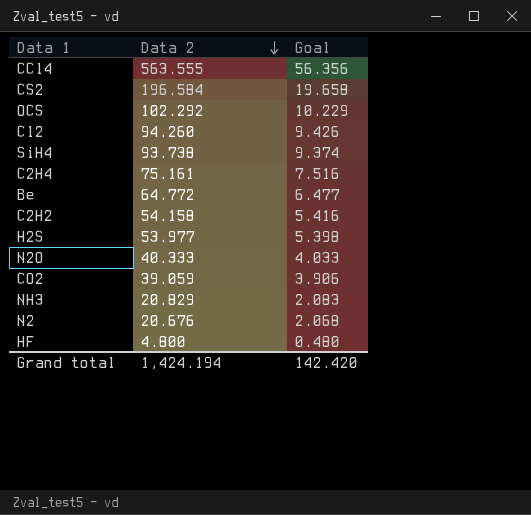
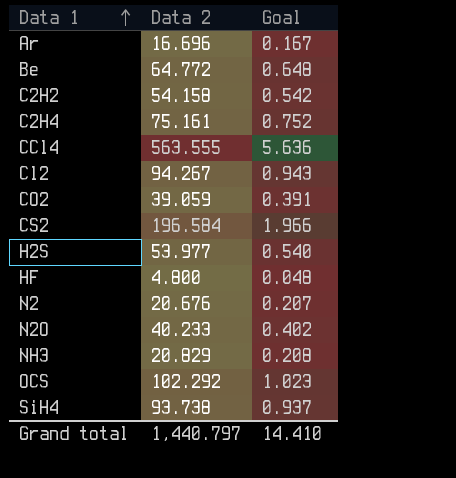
row order: Data 2 descending -> Data 1 ascending
column Goal | formula: [Data 2] * 0.1 -> [Data 2] * 0.01
row Ar: none -> 16.696 | 0.167
Cl2 | Data 2: 94.260 -> 94.267
N2O | Data 2: 40.333 -> 40.233
Grand total | Data 2: 1,424.194 -> 1,440.797
Grand total | Goal: 142.420 -> 14.410

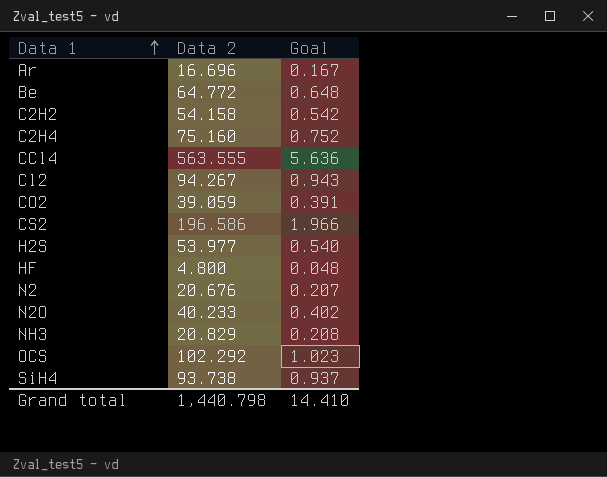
C2H4 | Data 2: 75.161 -> 75.160
CS2 | Data 2: 196.584 -> 196.586
Grand total | Data 2: 1,440.797 -> 1,440.798

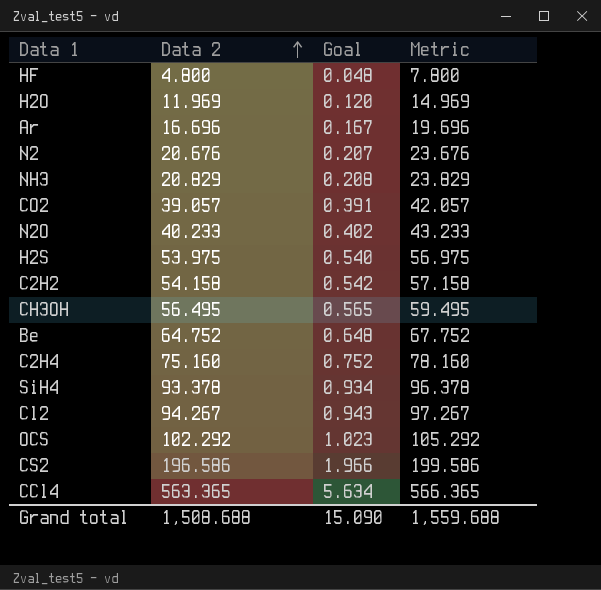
row order: Data 1 ascending -> Data 2 ascending
column Metric | formula: none -> [Data 2] + 3
row H2O: none -> 11.969 | 0.120 | 14.969
CO2 | Data 2: 39.059 -> 39.057
H2S | Data 2: 53.977 -> 53.975
row CH3OH: none -> 56.495 | 0.565 | 59.495
Be | Data 2: 64.772 -> 64.752
SiH4 | Data 2: 93.738 -> 93.378
SiH4 | Goal: 0.937 -> 0.934
CCl4 | Data 2: 563.555 -> 563.365
CCl4 | Goal: 5.636 -> 5.634
Grand total | Data 2: 1,440.798 -> 1,508.688
Grand total | Goal: 14.410 -> 15.090

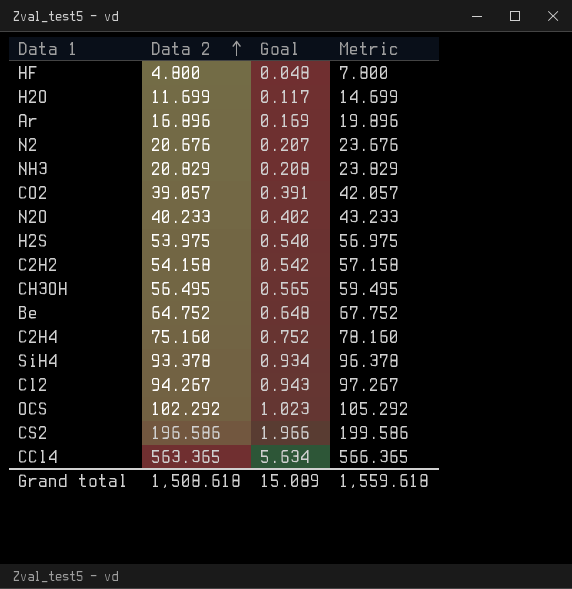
H2O | Data 2: 11.969 -> 11.699
H2O | Goal: 0.120 -> 0.117
H2O | Metric: 14.969 -> 14.699
Ar | Data 2: 16.696 -> 16.896
Ar | Goal: 0.167 -> 0.169
Ar | Metric: 19.696 -> 19.896
Grand total | Data 2: 1,508.688 -> 1,508.618
Grand total | Goal: 15.090 -> 15.089
Grand total | Metric: 1,559.688 -> 1,559.618

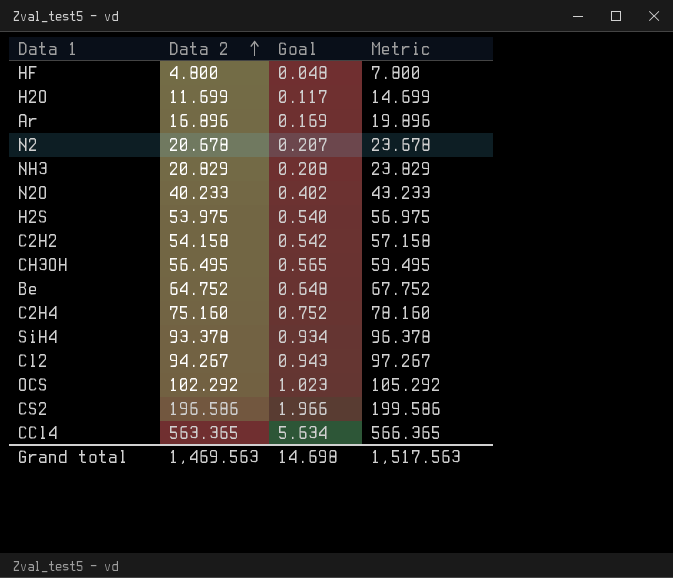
row CO2: 39.057 | 0.391 | 42.057 -> none
N2 | Data 2: 20.676 -> 20.678
N2 | Metric: 23.676 -> 23.678
Grand total | Data 2: 1,508.618 -> 1,469.563
Grand total | Goal: 15.089 -> 14.698
Grand total | Metric: 1,559.618 -> 1,517.563

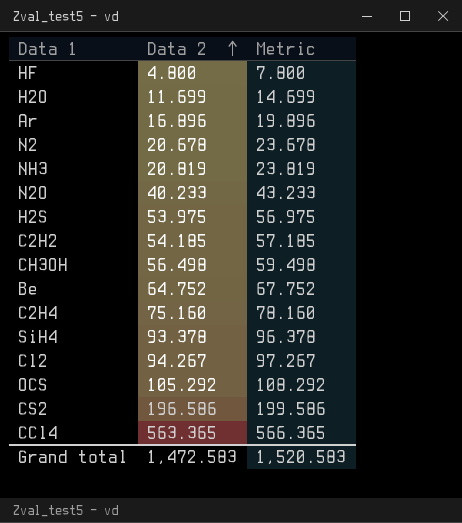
column Goal | formula: [Data 2] * 0.01 -> none
NH3 | Data 2: 20.829 -> 20.819
NH3 | Metric: 23.829 -> 23.819
C2H2 | Data 2: 54.158 -> 54.185
C2H2 | Metric: 57.158 -> 57.185
CH3OH | Data 2: 56.495 -> 56.498
CH3OH | Metric: 59.495 -> 59.498
OCS | Data 2: 102.292 -> 105.292
OCS | Metric: 105.292 -> 108.292
Grand total | Data 2: 1,469.563 -> 1,472.583
Grand total | Metric: 1,517.563 -> 1,520.583

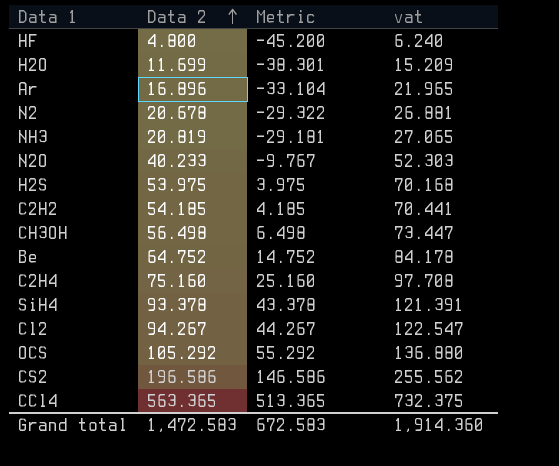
column Metric | formula: [Data 2] + 3 -> [Data 2] - 50
column vat | formula: none -> [Data 2] * 1.3
Grand total | Metric: 1,520.583 -> 672.583

